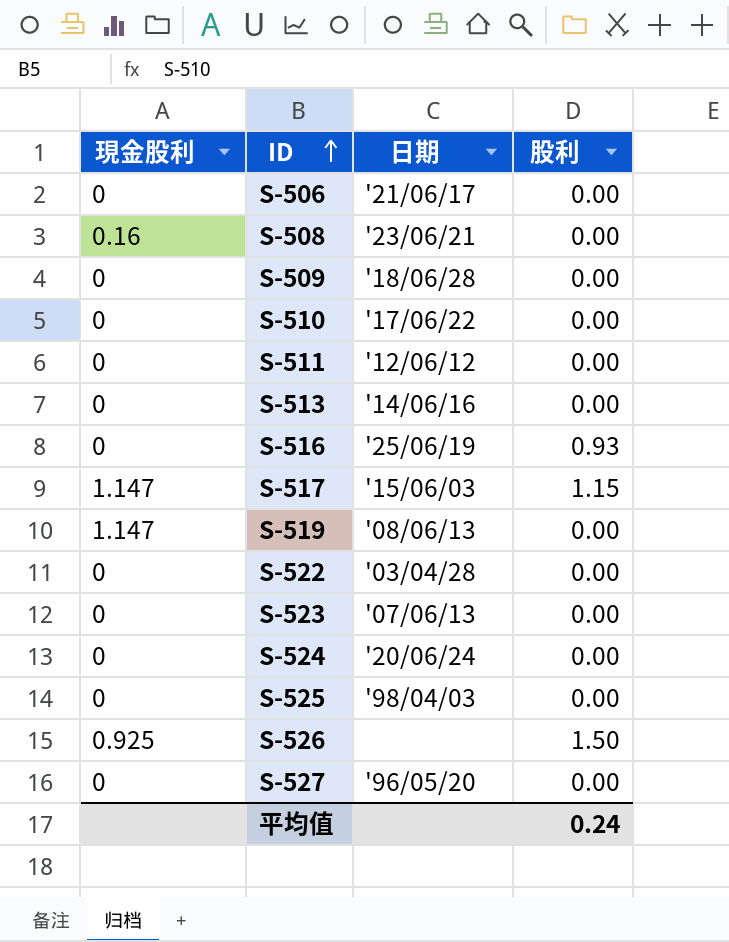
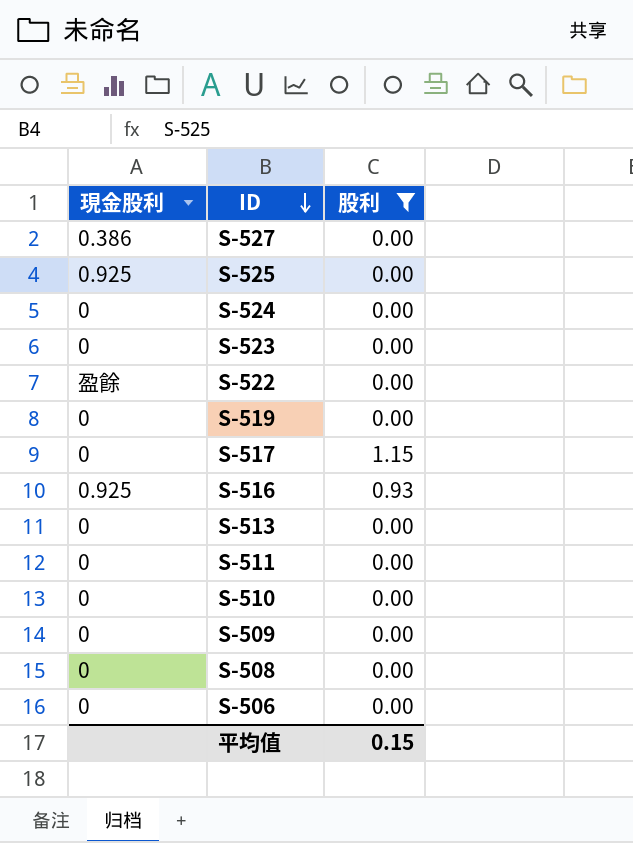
filter: none -> 股利 != 1.50
row order: ID ascending -> ID descending
column 日期 | position: 3 -> none
S-527 | 現金股利: 0 -> 0.386
S-525 | 現金股利: 0 -> 0.925
S-522 | 現金股利: 0 -> 盈餘
S-519 | 現金股利: 1.147 -> 0
S-517 | 現金股利: 1.147 -> 0
S-516 | 現金股利: 0 -> 0.925
S-508 | 現金股利: 0.16 -> 0
平均值 | 股利: 0.24 -> 0.15

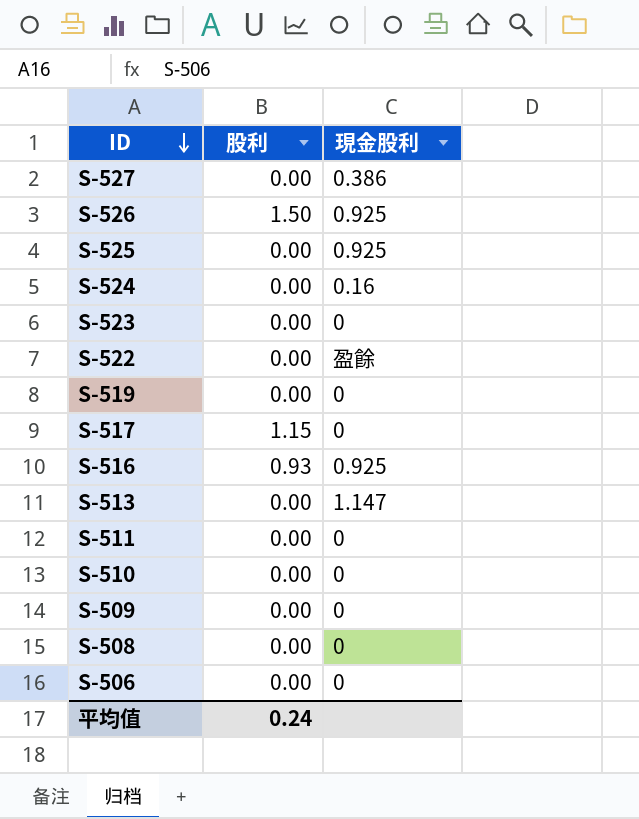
filter: 股利 != 1.50 -> none
column 現金股利 | position: 1 -> 3
S-524 | 現金股利: 0 -> 0.16
S-513 | 現金股利: 0 -> 1.147
平均值 | 股利: 0.15 -> 0.24

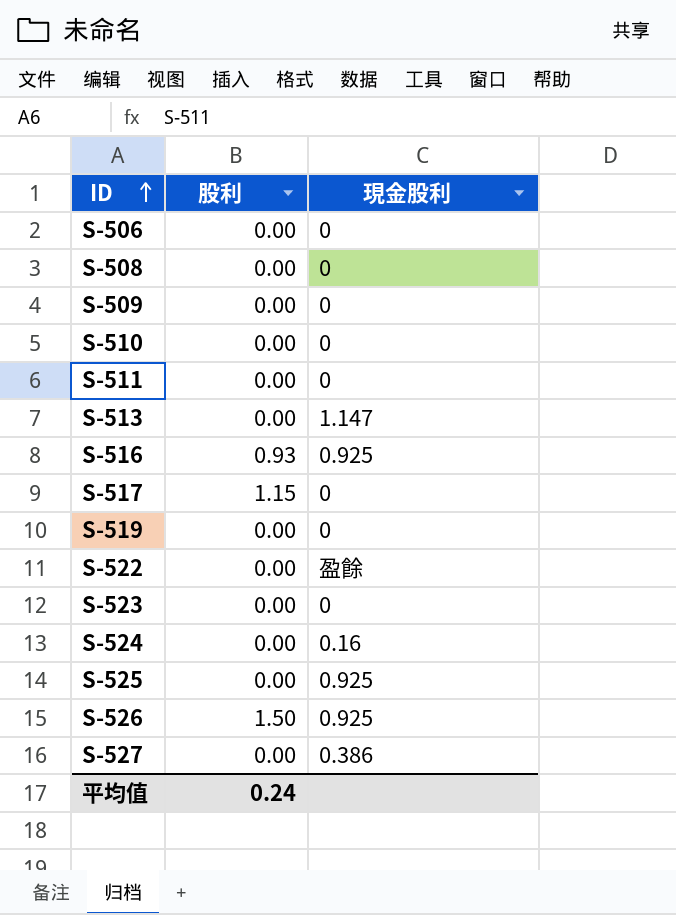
row order: ID descending -> ID ascending

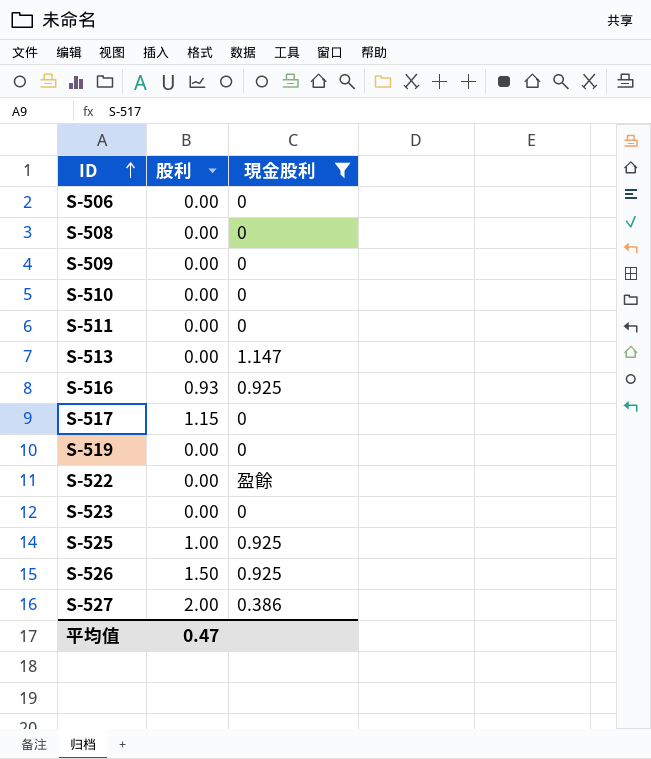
filter: none -> 現金股利 != 0.16
S-525 | 股利: 0.00 -> 1.00
S-527 | 股利: 0.00 -> 2.00
平均值 | 股利: 0.24 -> 0.47

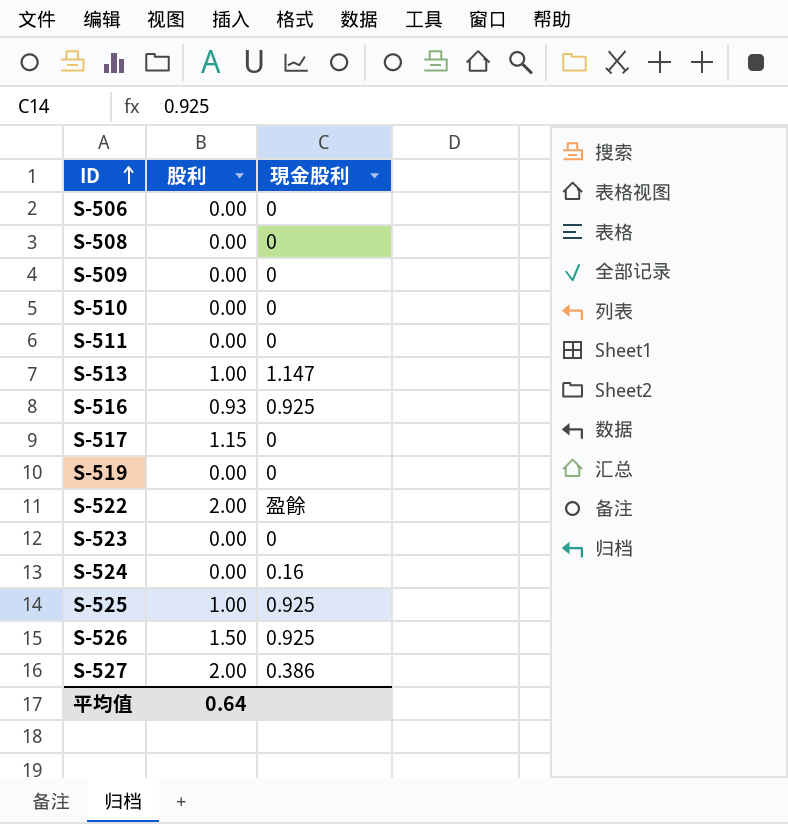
filter: 現金股利 != 0.16 -> none
S-513 | 股利: 0.00 -> 1.00
S-522 | 股利: 0.00 -> 2.00
平均值 | 股利: 0.47 -> 0.64

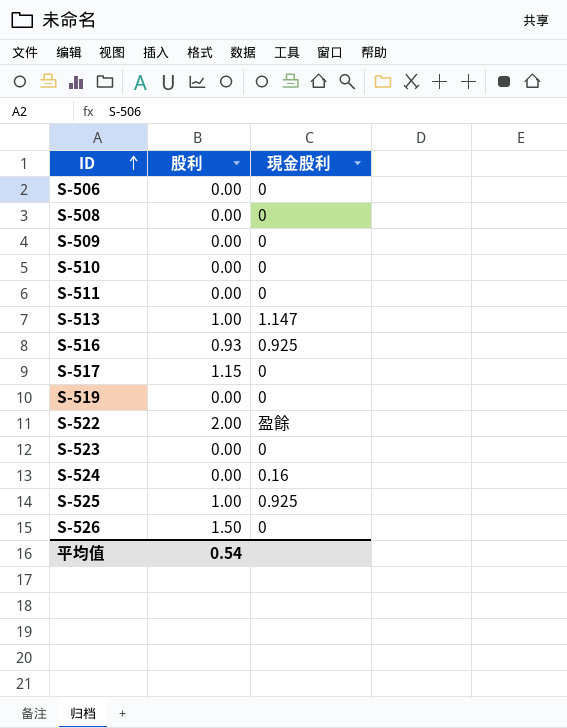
row S-527: 2.00 | 0.386 -> none
S-526 | 現金股利: 0.925 -> 0
平均值 | 股利: 0.64 -> 0.54

